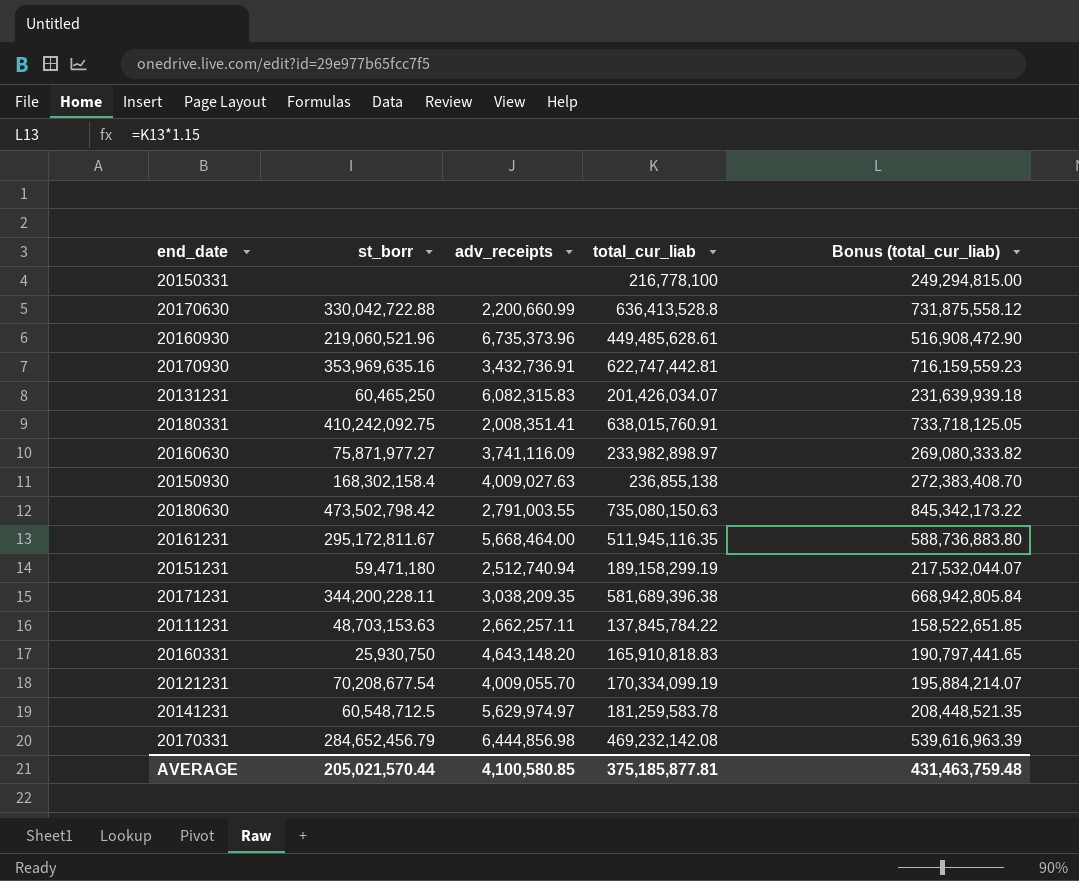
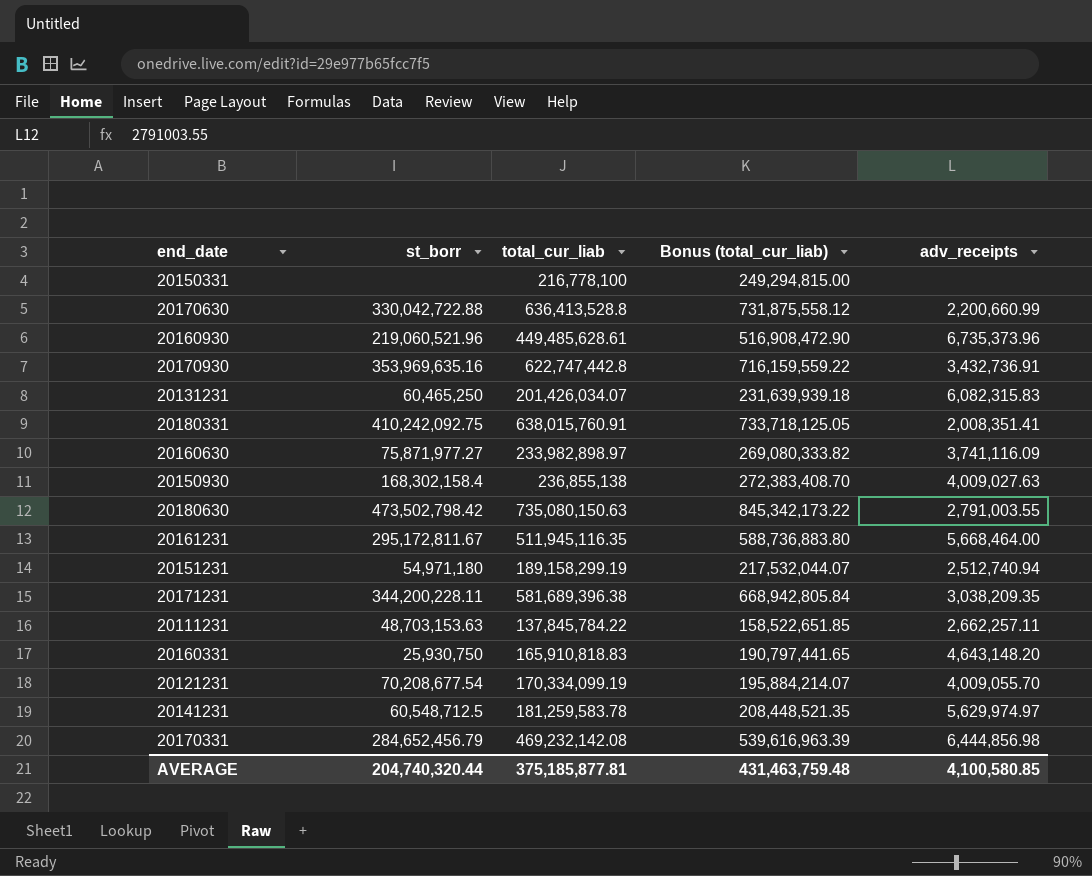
column adv_receipts | position: 3 -> 5
20170930 | total_cur_liab: 622,747,442.81 -> 622,747,442.8
20170930 | Bonus (total_cur_liab): 716,159,559.23 -> 716,159,559.22
20151231 | st_borr: 59,471,180 -> 54,971,180
AVERAGE | st_borr: 205,021,570.44 -> 204,740,320.44

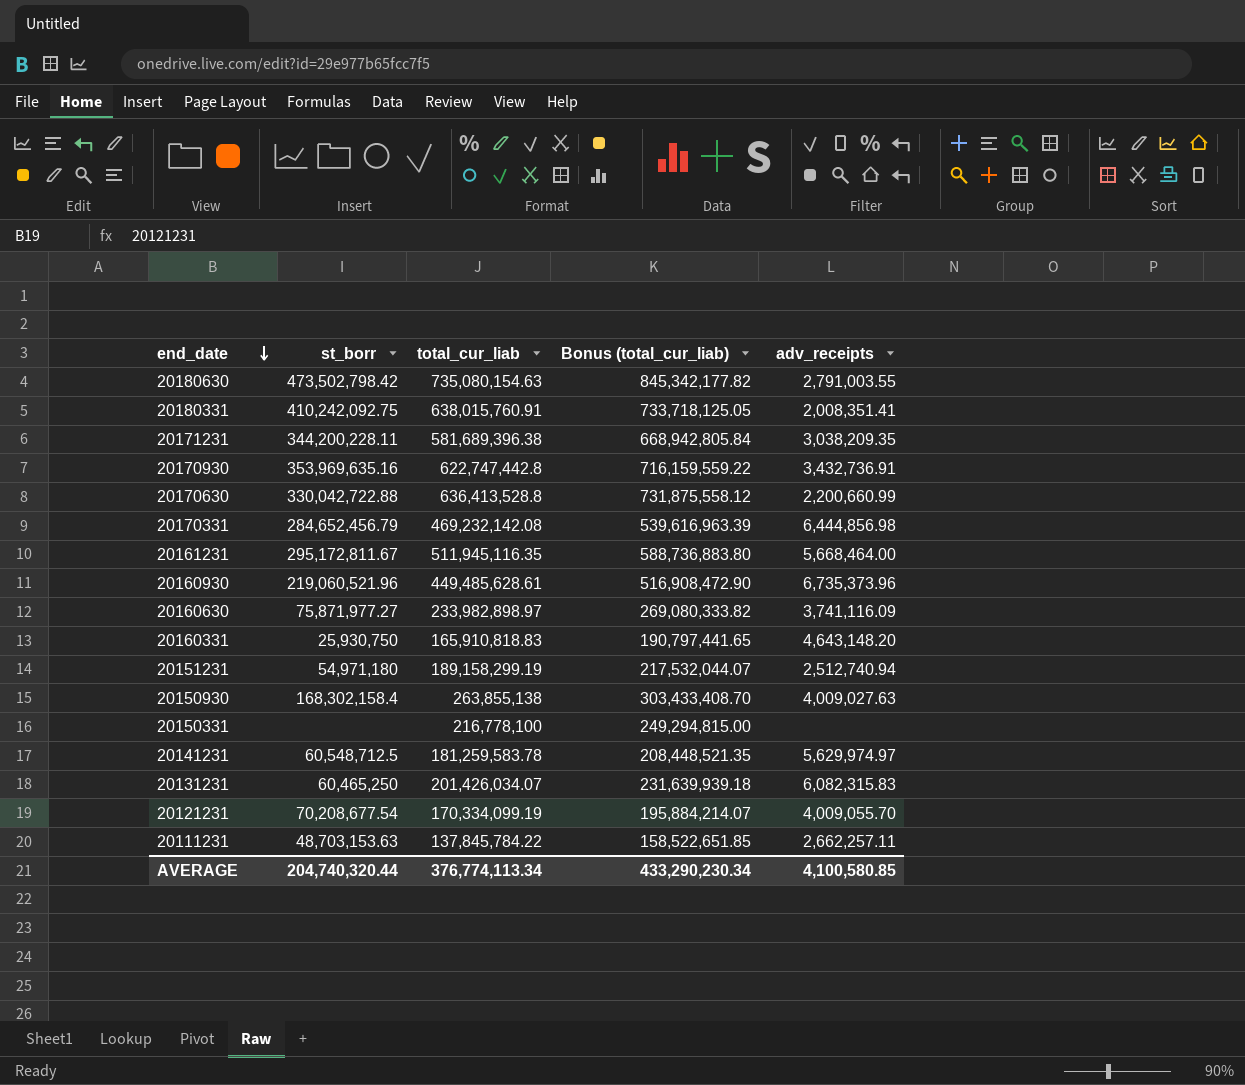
row order: none -> end_date descending
20180630 | total_cur_liab: 735,080,150.63 -> 735,080,154.63
20180630 | Bonus (total_cur_liab): 845,342,173.22 -> 845,342,177.82
20150930 | total_cur_liab: 236,855,138 -> 263,855,138
20150930 | Bonus (total_cur_liab): 272,383,408.70 -> 303,433,408.70
AVERAGE | total_cur_liab: 375,185,877.81 -> 376,774,113.34
AVERAGE | Bonus (total_cur_liab): 431,463,759.48 -> 433,290,230.34

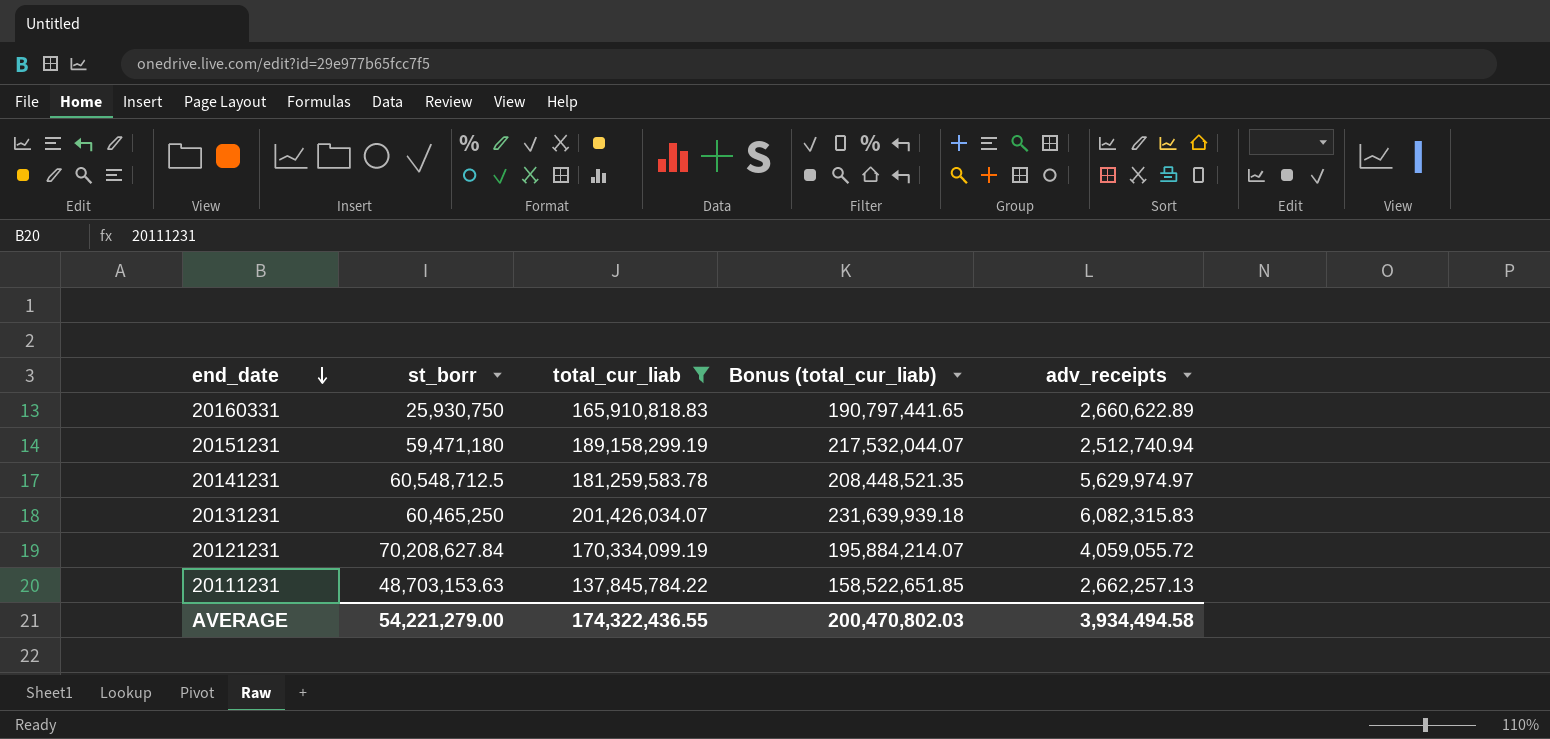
filter: none -> total_cur_liab <= 201,426,034.07
20160331 | adv_receipts: 4,643,148.20 -> 2,660,622.89
20151231 | st_borr: 54,971,180 -> 59,471,180
20121231 | st_borr: 70,208,677.54 -> 70,208,627.84
20121231 | adv_receipts: 4,009,055.70 -> 4,059,055.72
20111231 | adv_receipts: 2,662,257.11 -> 2,662,257.13
AVERAGE | st_borr: 204,740,320.44 -> 54,221,279.00
AVERAGE | total_cur_liab: 376,774,113.34 -> 174,322,436.55
AVERAGE | Bonus (total_cur_liab): 433,290,230.34 -> 200,470,802.03
AVERAGE | adv_receipts: 4,100,580.85 -> 3,934,494.58

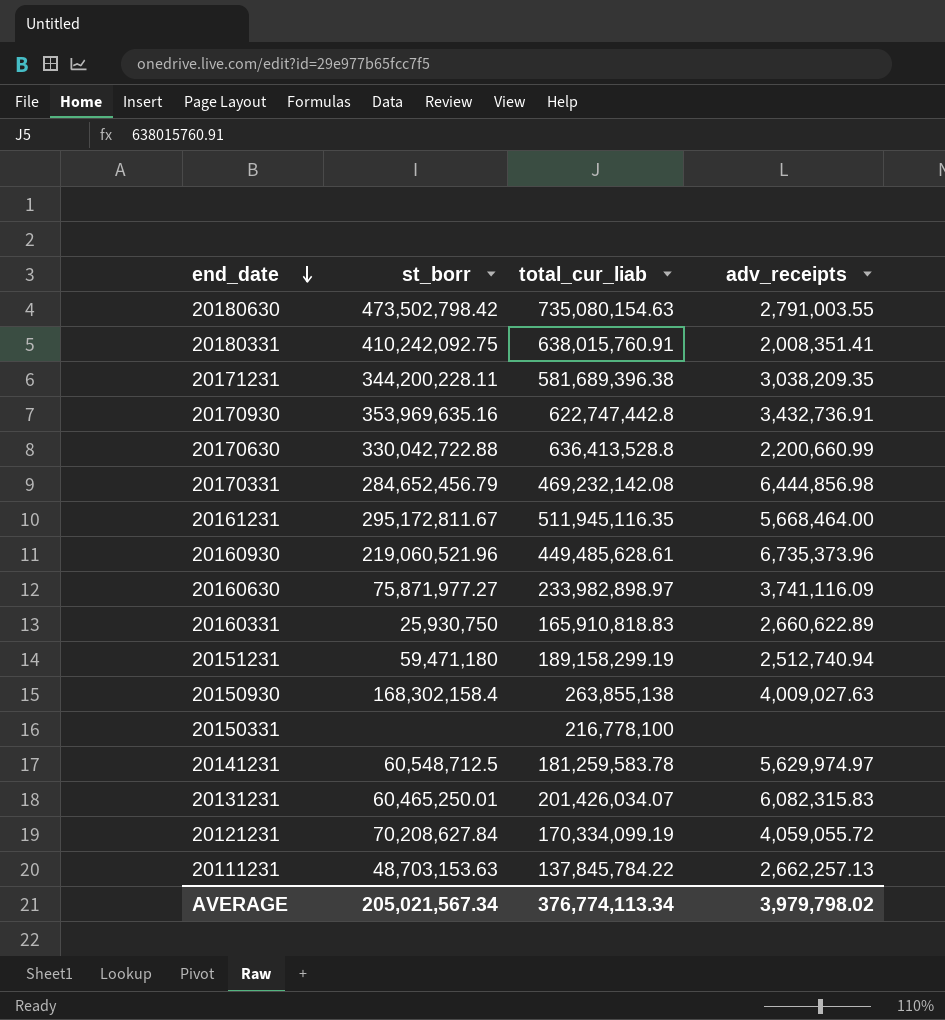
filter: total_cur_liab <= 201,426,034.07 -> none
column Bonus (total_cur_liab) | formula: [total_cur_liab] * 1.15 -> none
20131231 | st_borr: 60,465,250 -> 60,465,250.01
AVERAGE | st_borr: 54,221,279.00 -> 205,021,567.34
AVERAGE | total_cur_liab: 174,322,436.55 -> 376,774,113.34
AVERAGE | adv_receipts: 3,934,494.58 -> 3,979,798.02

